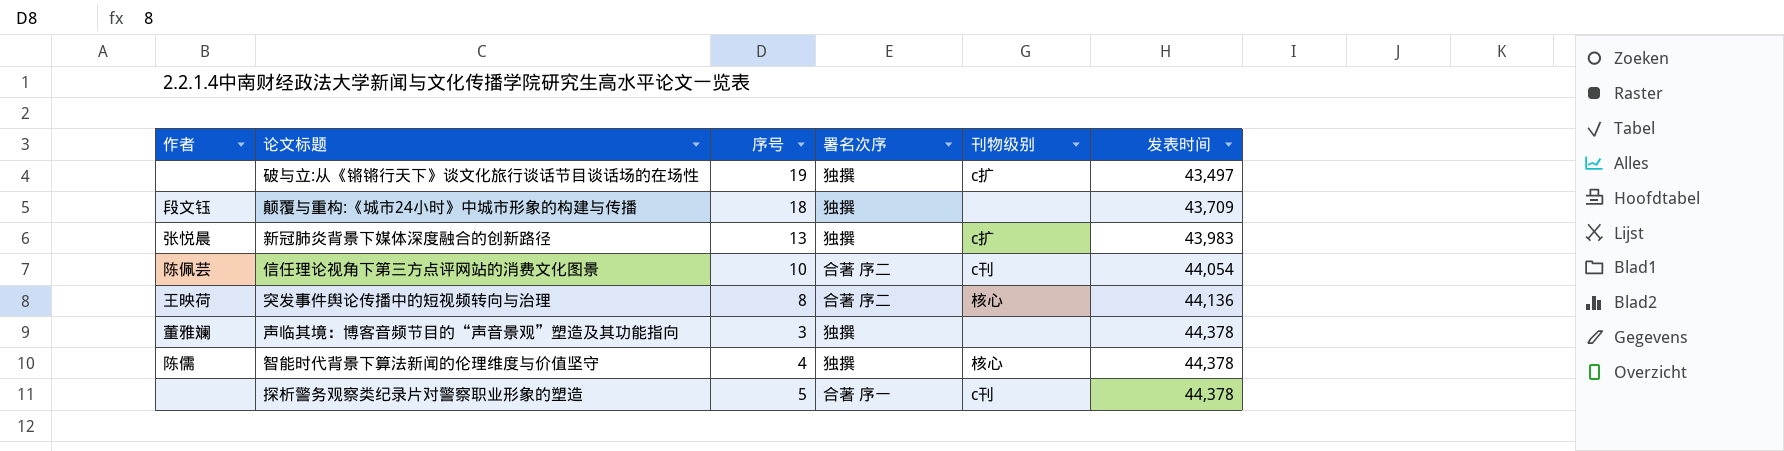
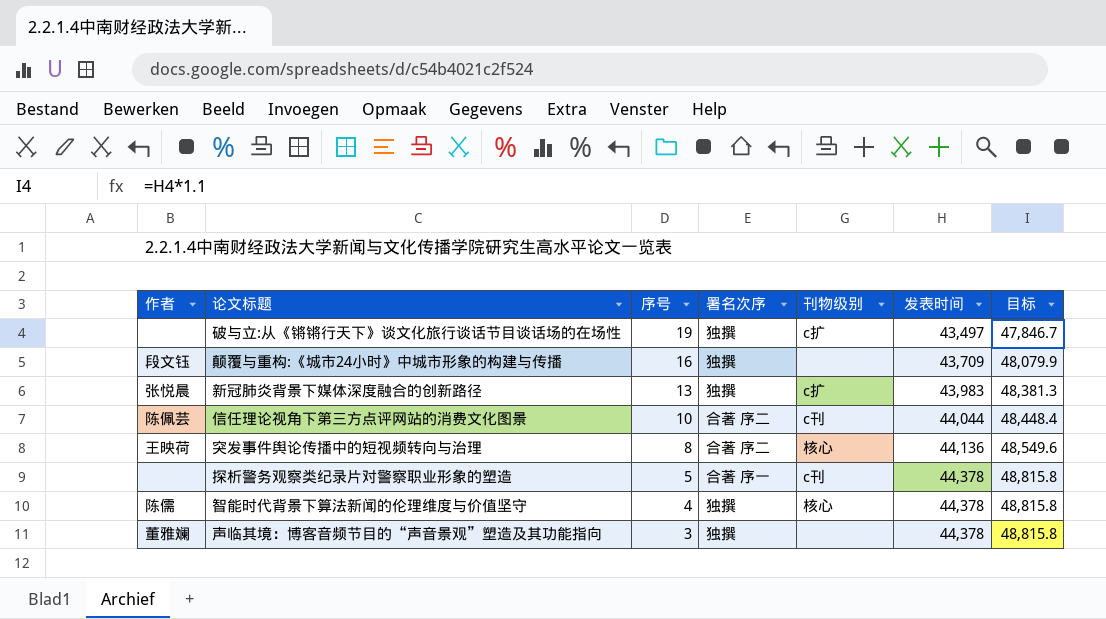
row order: 发表时间 ascending -> 序号 descending
column 目标 | formula: none -> [发表时间] * 1.1
颠覆与重构:《城市24小时》中城市形象的构建与传播 | 序号: 18 -> 16
信任理论视角下第三方点评网站的消费文化图景 | 发表时间: 44,054 -> 44,044

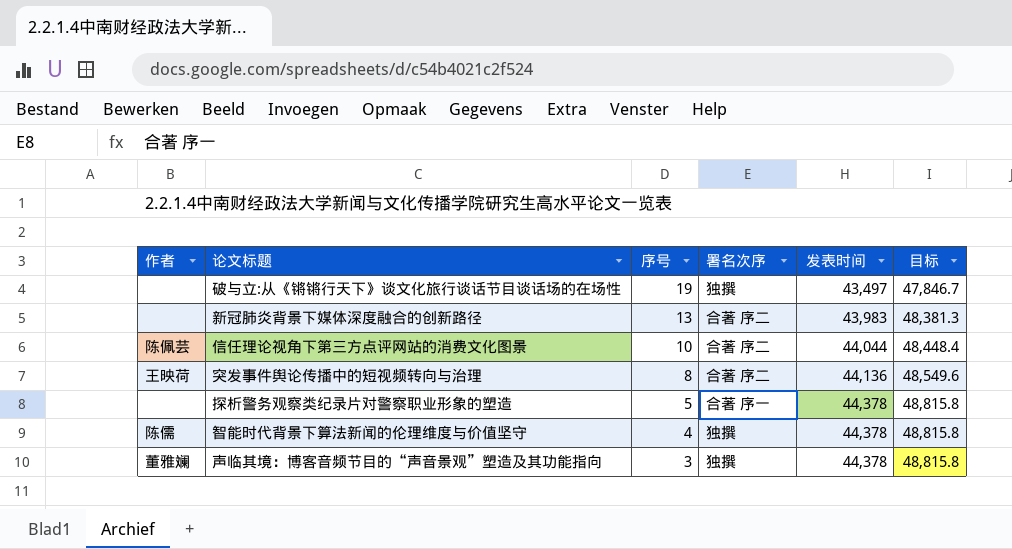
column 刊物级别 | position: 5 -> none
row 颠覆与重构:《城市24小时》中城市形象的构建与传播: 段文钰 | 16 | 独撰 | none | 43,709 | 48,079.9 -> none
新冠肺炎背景下媒体深度融合的创新路径 | 作者: 张悦晨 -> none
新冠肺炎背景下媒体深度融合的创新路径 | 署名次序: 独撰 -> 合著 序二

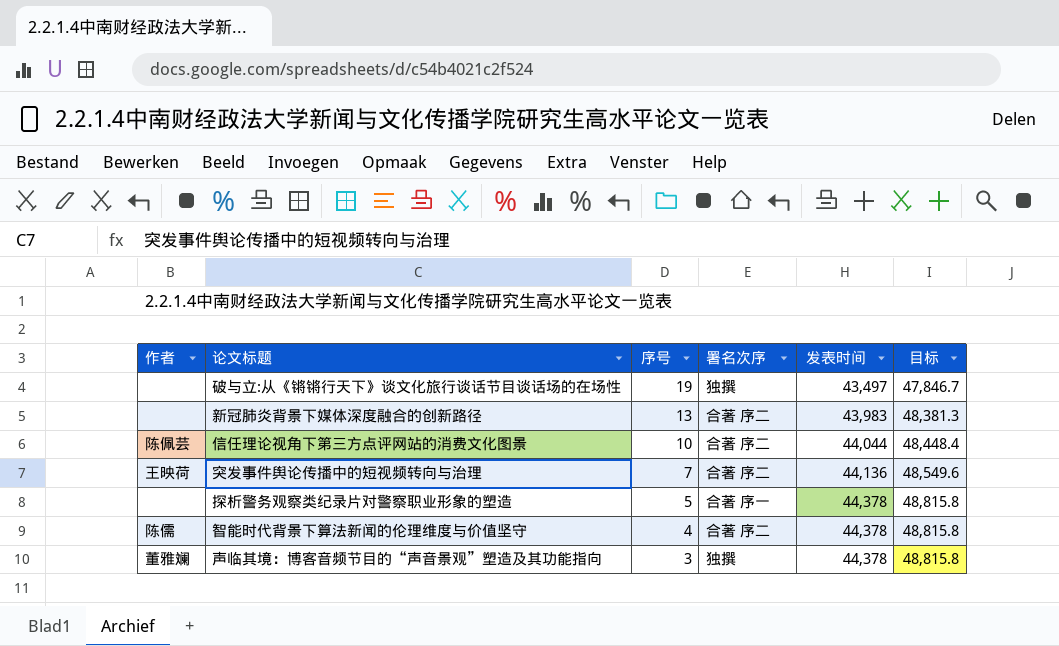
突发事件舆论传播中的短视频转向与治理 | 序号: 8 -> 7
智能时代背景下算法新闻的伦理维度与价值坚守 | 署名次序: 独撰 -> 合著 序二

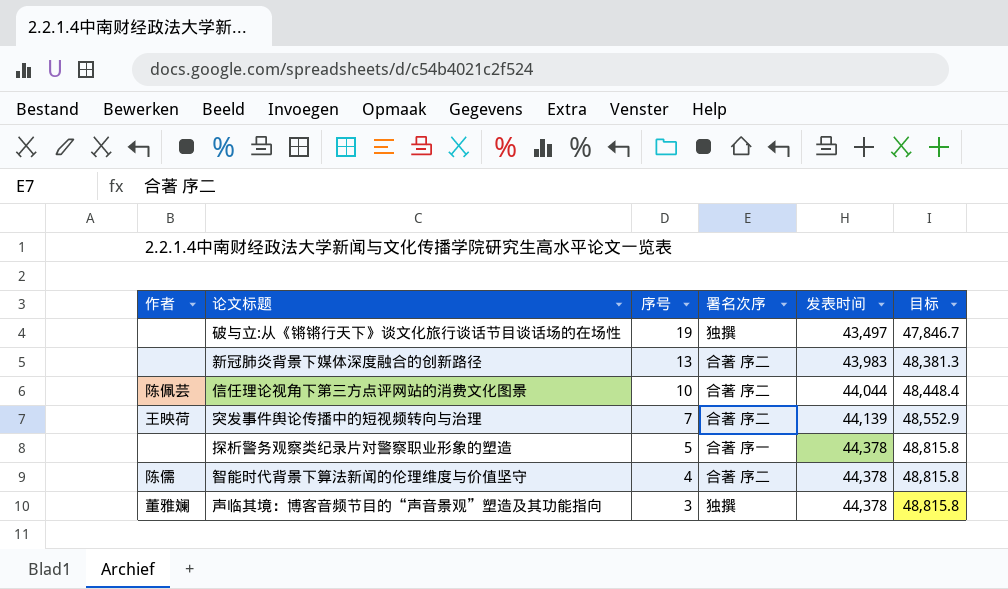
突发事件舆论传播中的短视频转向与治理 | 发表时间: 44,136 -> 44,139
突发事件舆论传播中的短视频转向与治理 | 目标: 48,549.6 -> 48,552.9

